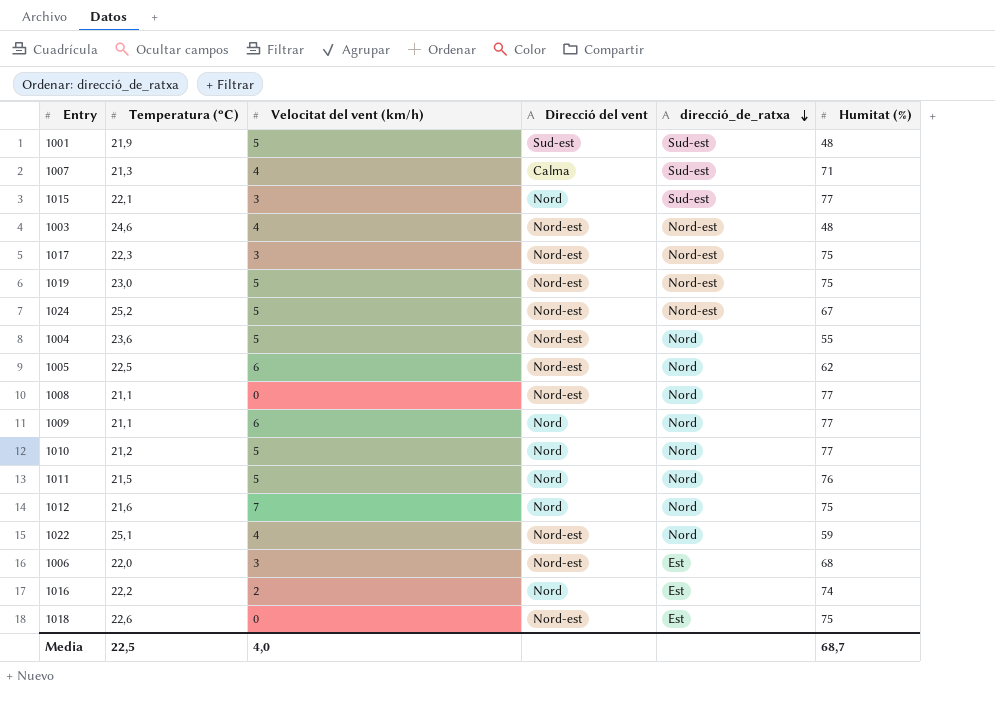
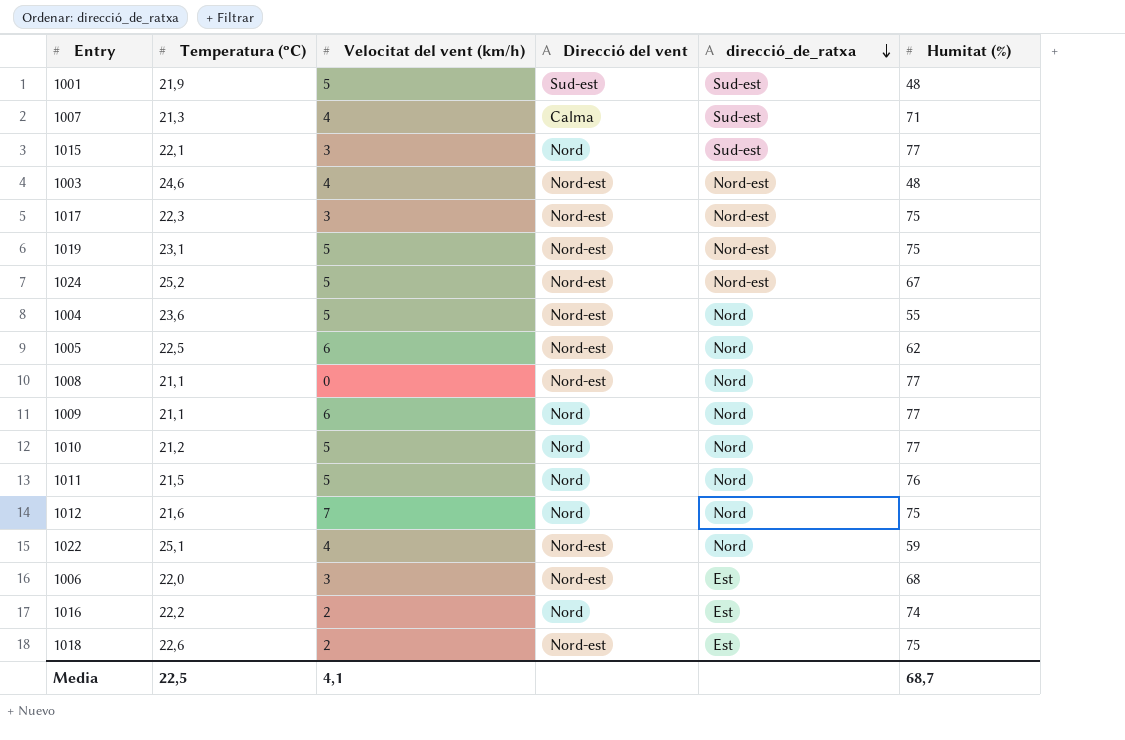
1019 | Temperatura (ºC): 23,0 -> 23,1
1018 | Velocitat del vent (km/h): 0 -> 2
Media | Velocitat del vent (km/h): 4,0 -> 4,1

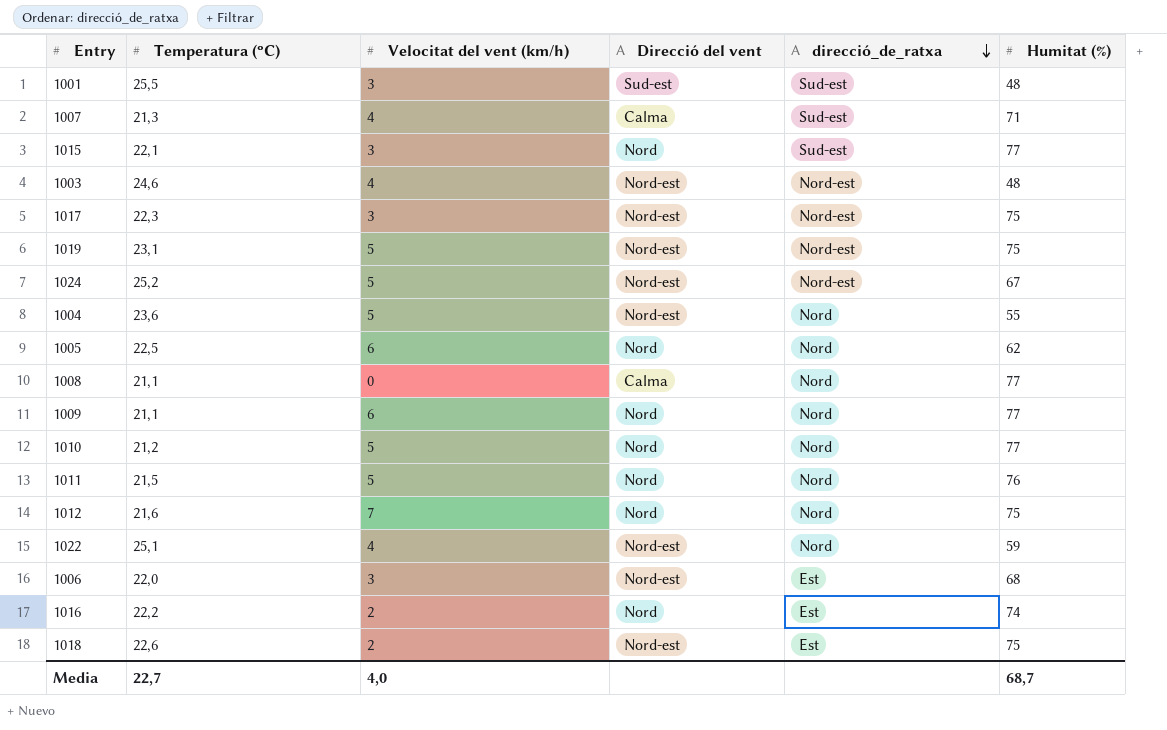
1001 | Temperatura (ºC): 21,9 -> 25,5
1001 | Velocitat del vent (km/h): 5 -> 3
1005 | Direcció del vent: Nord-est -> Nord
1008 | Direcció del vent: Nord-est -> Calma
Media | Temperatura (ºC): 22,5 -> 22,7
Media | Velocitat del vent (km/h): 4,1 -> 4,0

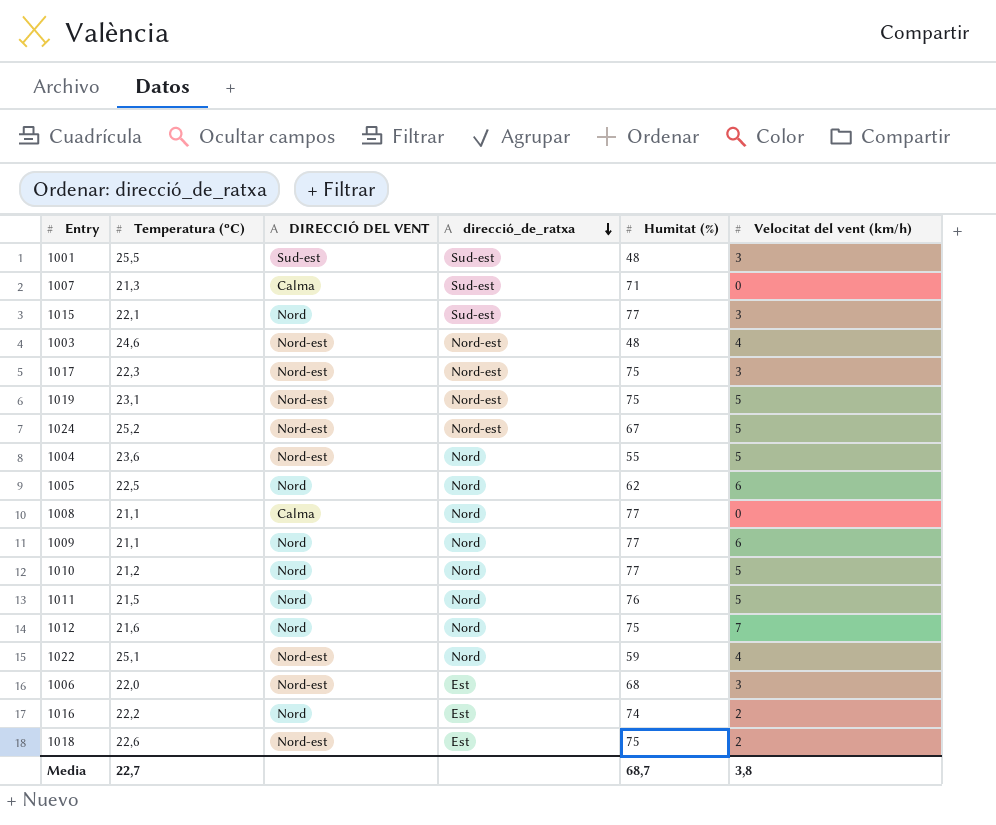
column name: Direcció del vent -> DIRECCIÓ DEL VENT
column Velocitat del vent (km/h) | position: 3 -> 6
1007 | Velocitat del vent (km/h): 4 -> 0
Media | Velocitat del vent (km/h): 4,0 -> 3,8

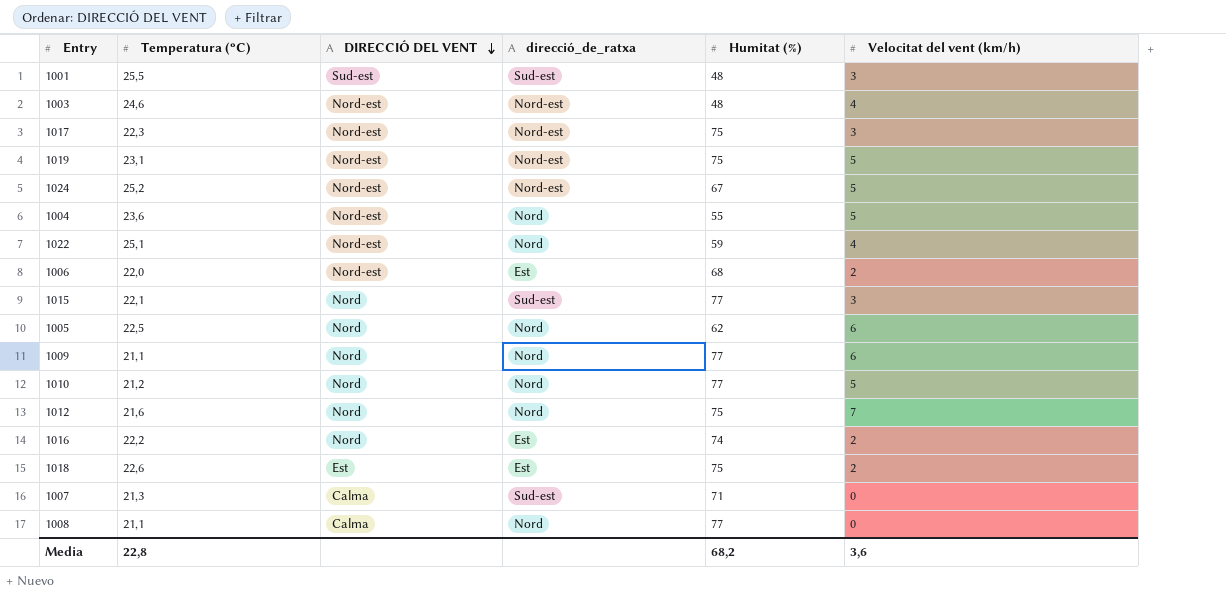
row order: direcció_de_ratxa descending -> DIRECCIÓ DEL VENT descending
row 1011: 21,5 | Nord | Nord | 76 | 5 -> none
1006 | Velocitat del vent (km/h): 3 -> 2
1018 | DIRECCIÓ DEL VENT: Nord-est -> Est
Media | Temperatura (ºC): 22,7 -> 22,8
Media | Humitat (%): 68,7 -> 68,2
Media | Velocitat del vent (km/h): 3,8 -> 3,6

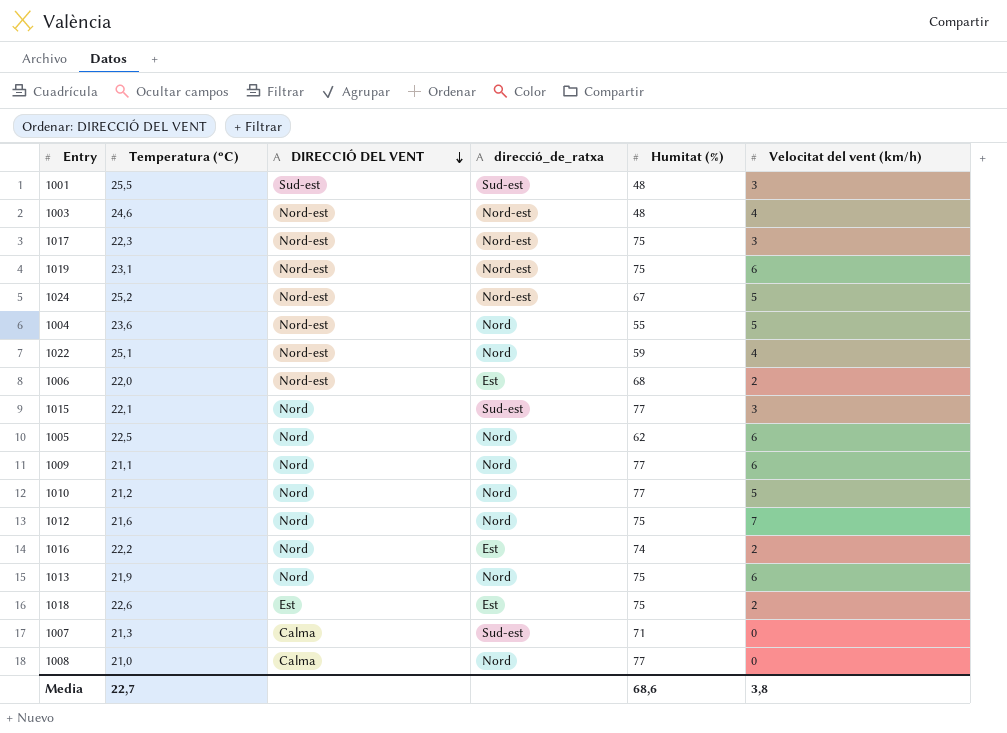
1019 | Velocitat del vent (km/h): 5 -> 6
row 1013: none -> 21,9 | Nord | Nord | 75 | 6
1008 | Temperatura (ºC): 21,1 -> 21,0
Media | Temperatura (ºC): 22,8 -> 22,7
Media | Humitat (%): 68,2 -> 68,6
Media | Velocitat del vent (km/h): 3,6 -> 3,8

